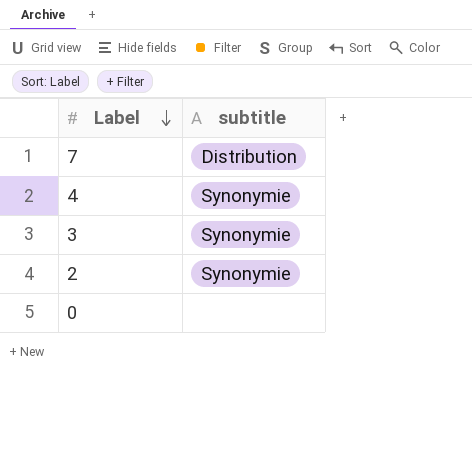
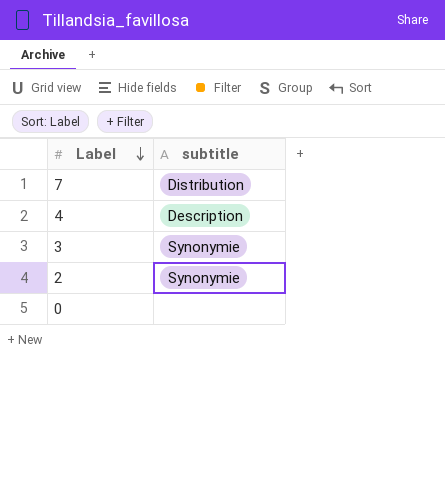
4 | subtitle: Synonymie -> Description

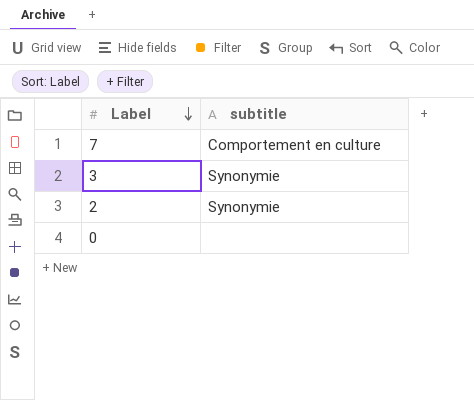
row 4: Description -> none
7 | subtitle: Distribution -> Comportement en culture

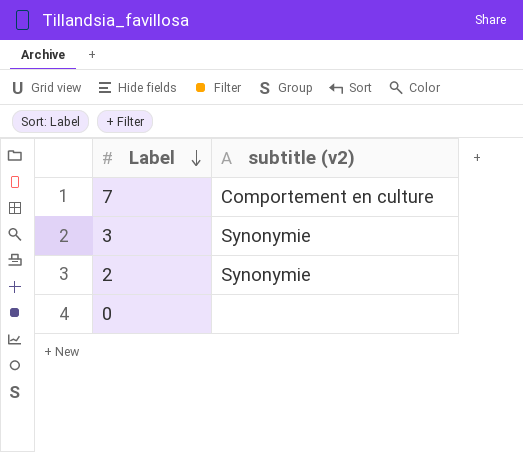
column name: subtitle -> subtitle (v2)

